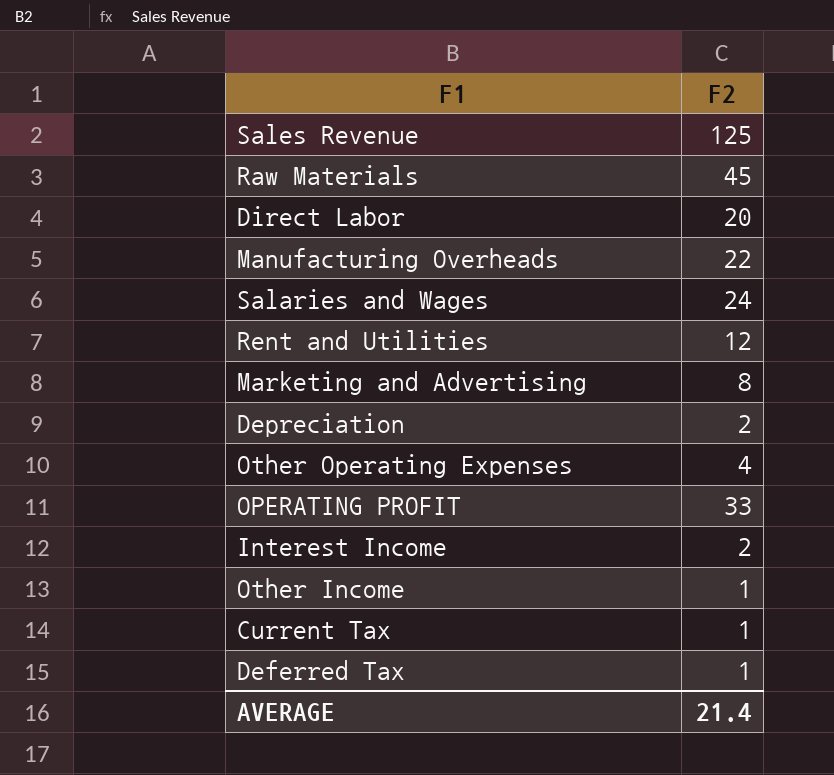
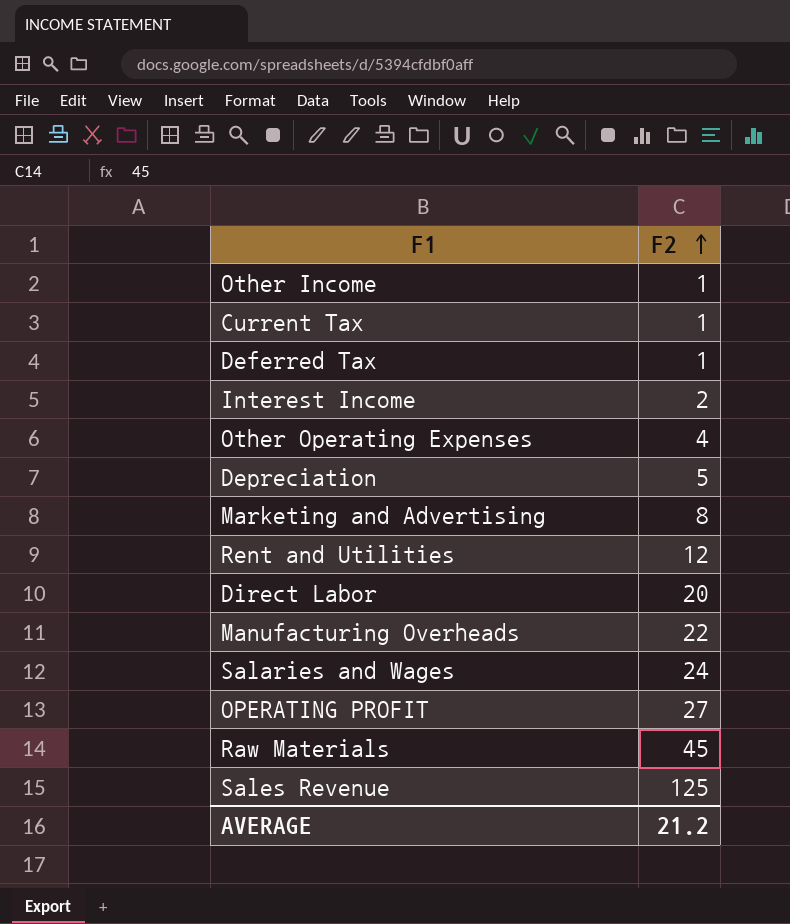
row order: none -> F2 ascending
Depreciation | F2: 2 -> 5
OPERATING PROFIT | F2: 33 -> 27
AVERAGE | F2: 21.4 -> 21.2

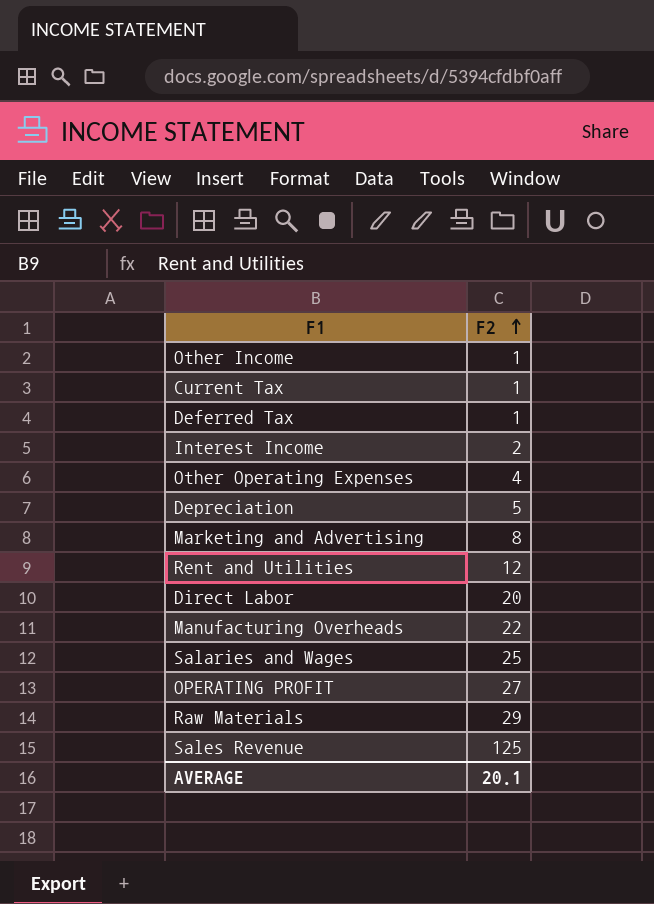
Salaries and Wages | F2: 24 -> 25
Raw Materials | F2: 45 -> 29
AVERAGE | F2: 21.2 -> 20.1

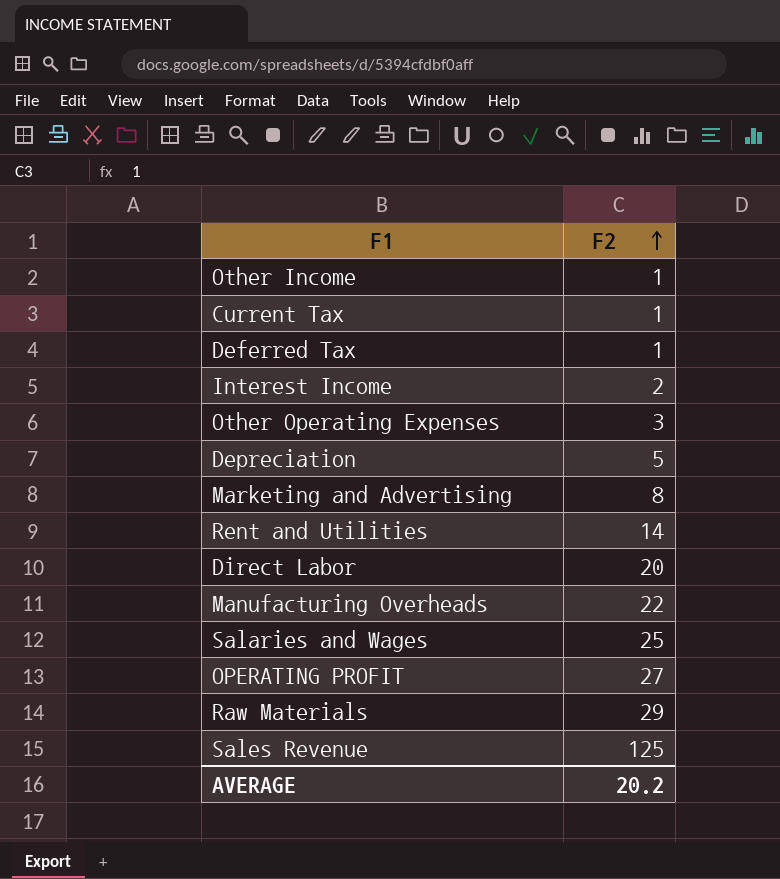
Other Operating Expenses | F2: 4 -> 3
Rent and Utilities | F2: 12 -> 14
AVERAGE | F2: 20.1 -> 20.2

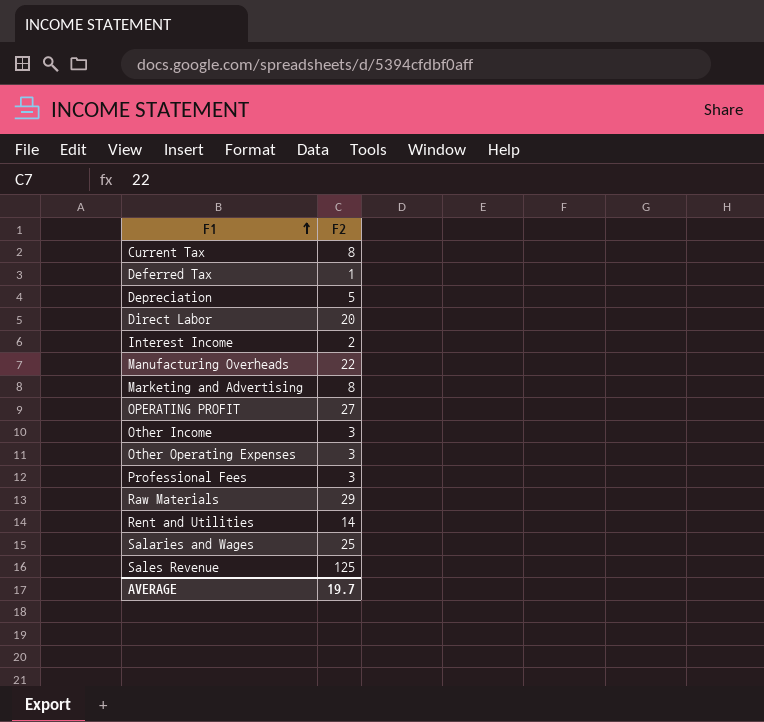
row order: F2 ascending -> F1 ascending
Current Tax | F2: 1 -> 8
Other Income | F2: 1 -> 3
row Professional Fees: none -> 3
AVERAGE | F2: 20.2 -> 19.7

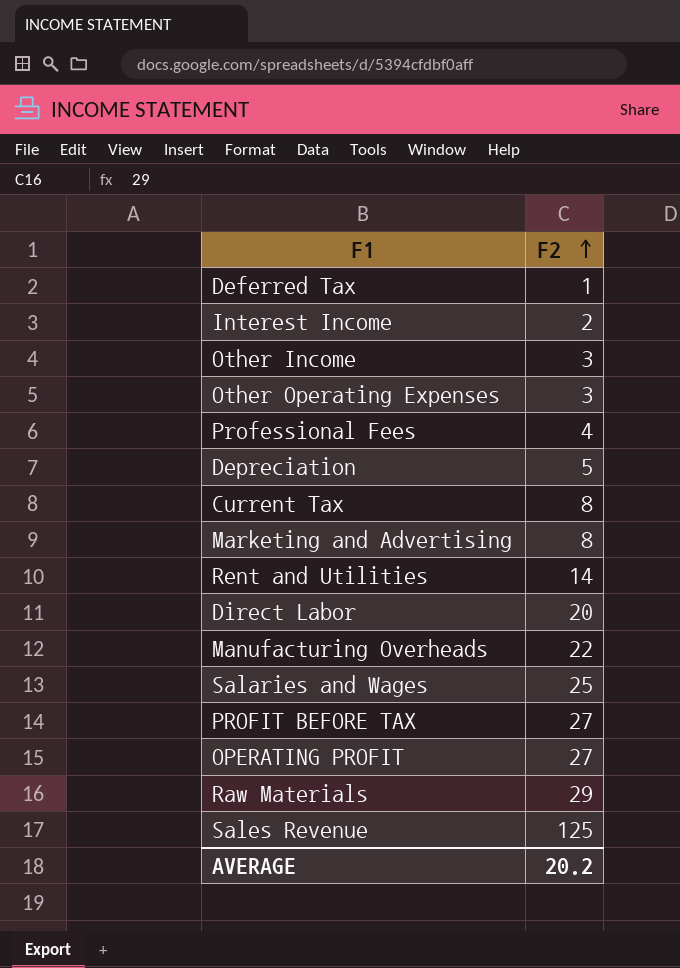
row order: F1 ascending -> F2 ascending
Professional Fees | F2: 3 -> 4
row PROFIT BEFORE TAX: none -> 27
AVERAGE | F2: 19.7 -> 20.2

